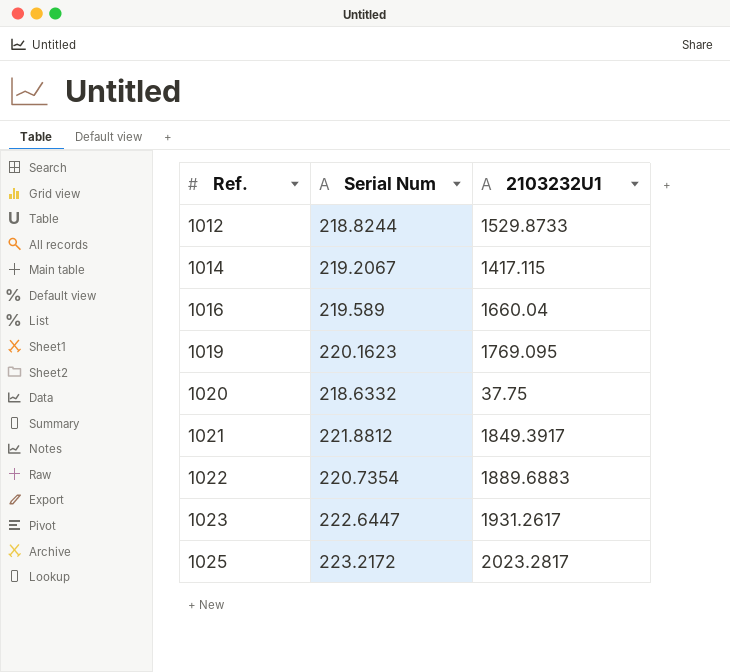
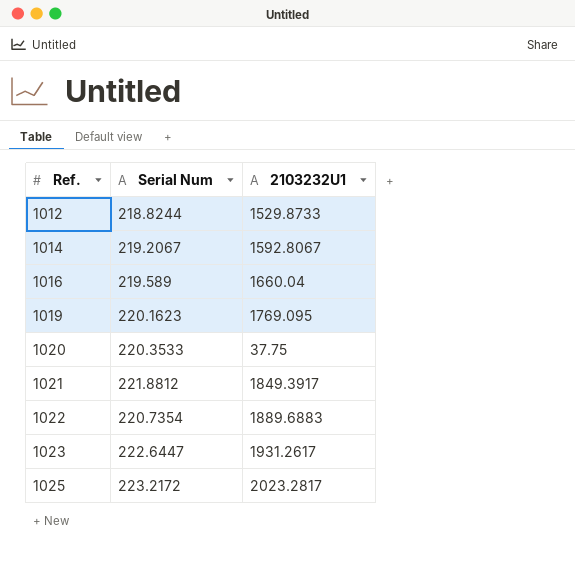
1014 | 2103232U1: 1417.115 -> 1592.8067
1020 | Serial Num: 218.6332 -> 220.3533

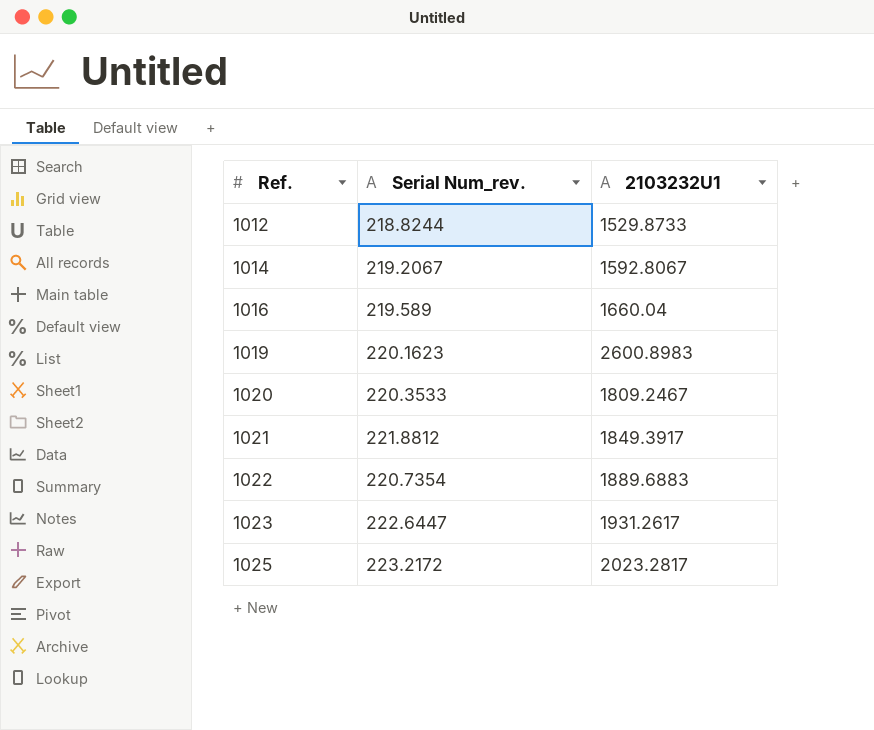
column name: Serial Num -> Serial Num_rev.
1019 | 2103232U1: 1769.095 -> 2600.8983
1020 | 2103232U1: 37.75 -> 1809.2467

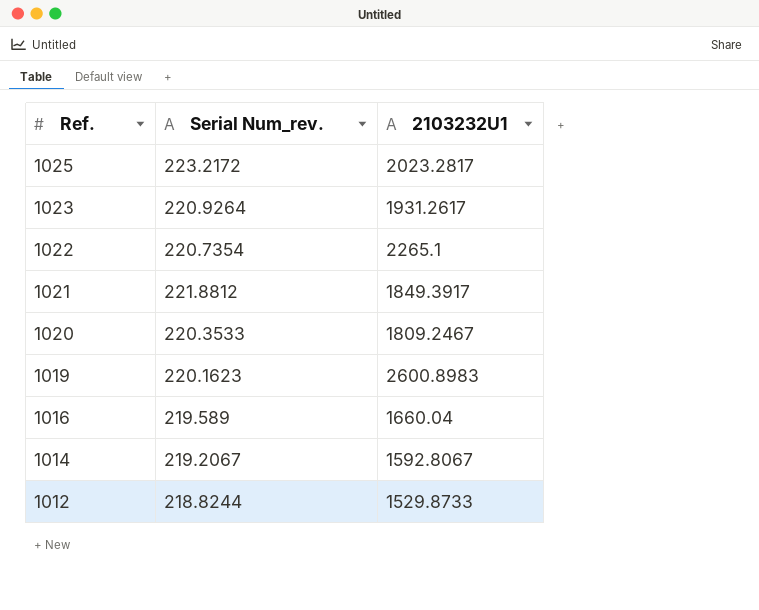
row order: Ref. ascending -> Ref. descending
1023 | Serial Num_rev.: 222.6447 -> 220.9264
1022 | 2103232U1: 1889.6883 -> 2265.1

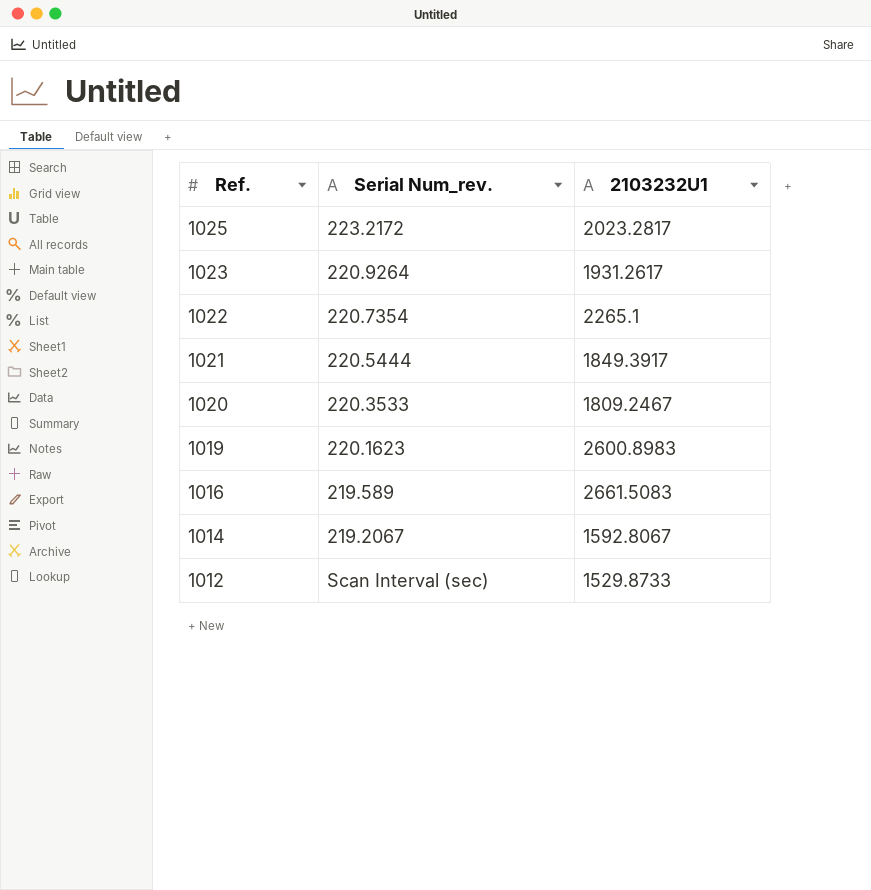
1021 | Serial Num_rev.: 221.8812 -> 220.5444
1016 | 2103232U1: 1660.04 -> 2661.5083
1012 | Serial Num_rev.: 218.8244 -> Scan Interval (sec)

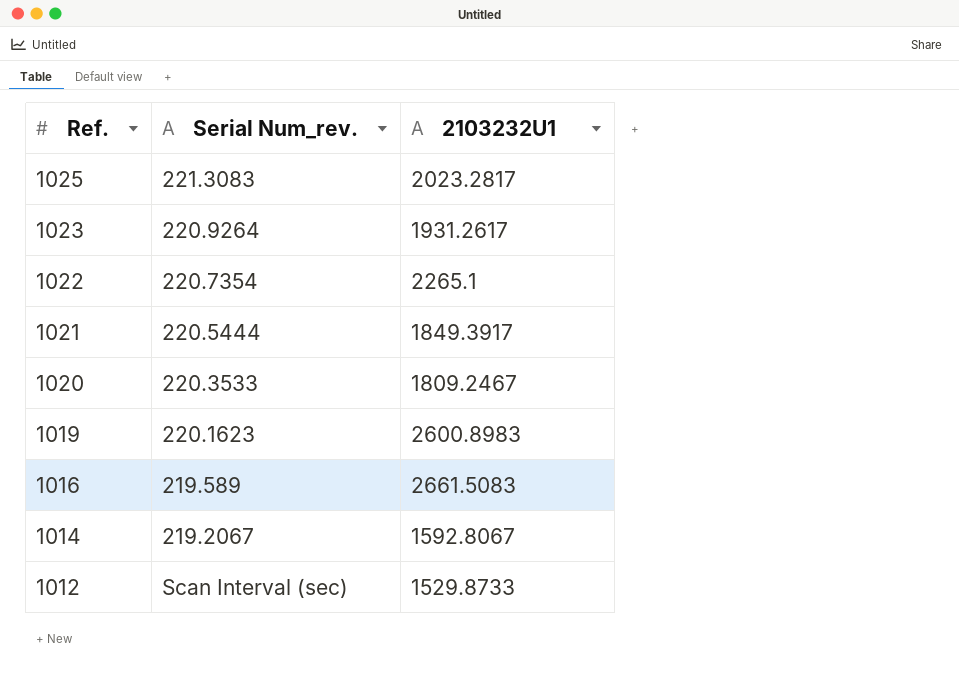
1025 | Serial Num_rev.: 223.2172 -> 221.3083

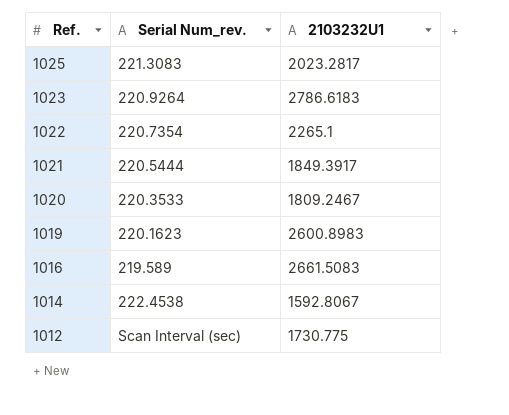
1023 | 2103232U1: 1931.2617 -> 2786.6183
1014 | Serial Num_rev.: 219.2067 -> 222.4538
1012 | 2103232U1: 1529.8733 -> 1730.775

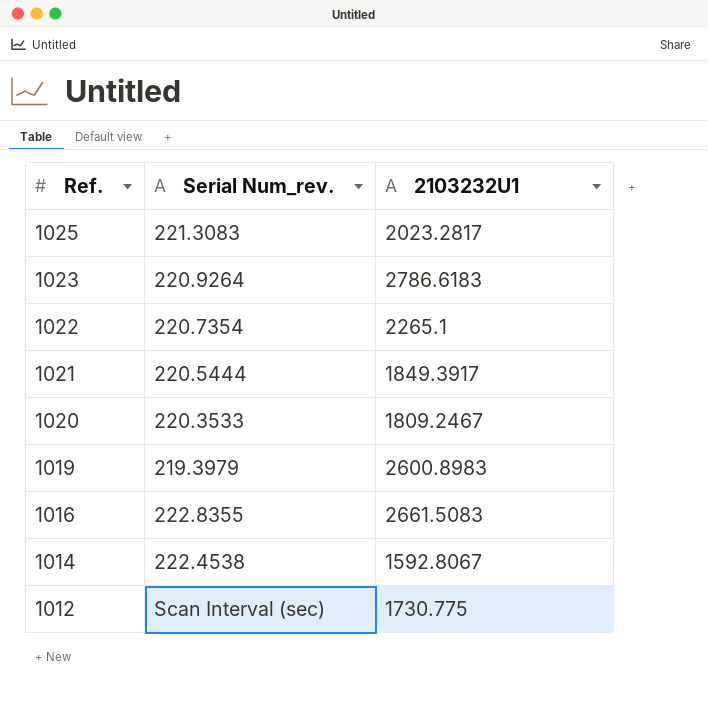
1019 | Serial Num_rev.: 220.1623 -> 219.3979
1016 | Serial Num_rev.: 219.589 -> 222.8355

